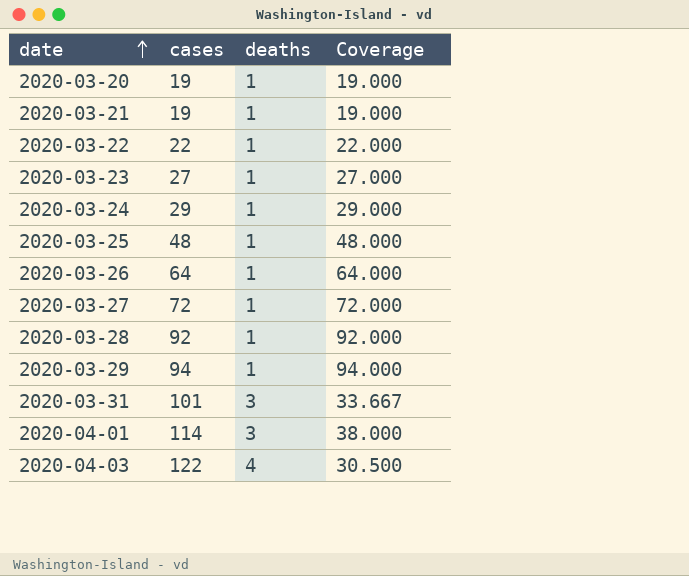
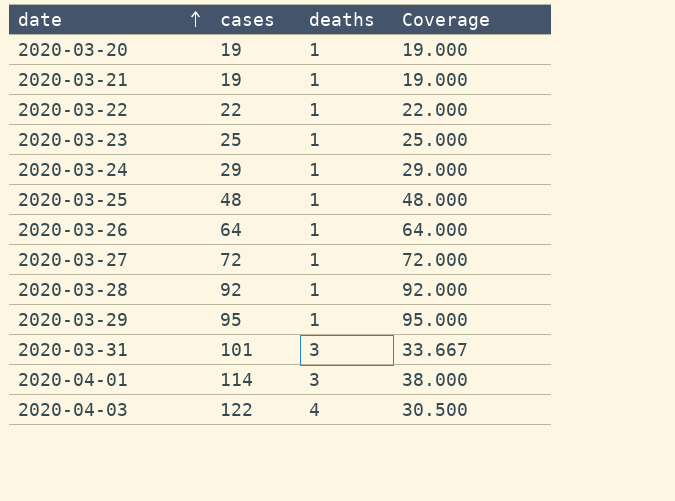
2020-03-23 | cases: 27 -> 25
2020-03-23 | Coverage: 27.000 -> 25.000
2020-03-29 | cases: 94 -> 95
2020-03-29 | Coverage: 94.000 -> 95.000

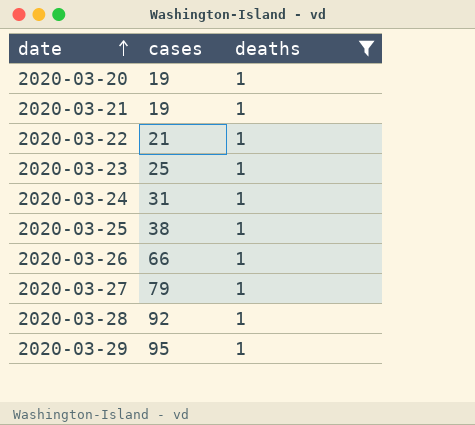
filter: none -> deaths = 1
column Coverage | formula: [cases] / [deaths] -> none
2020-03-22 | cases: 22 -> 21
2020-03-24 | cases: 29 -> 31
2020-03-25 | cases: 48 -> 38
2020-03-26 | cases: 64 -> 66
2020-03-27 | cases: 72 -> 79

